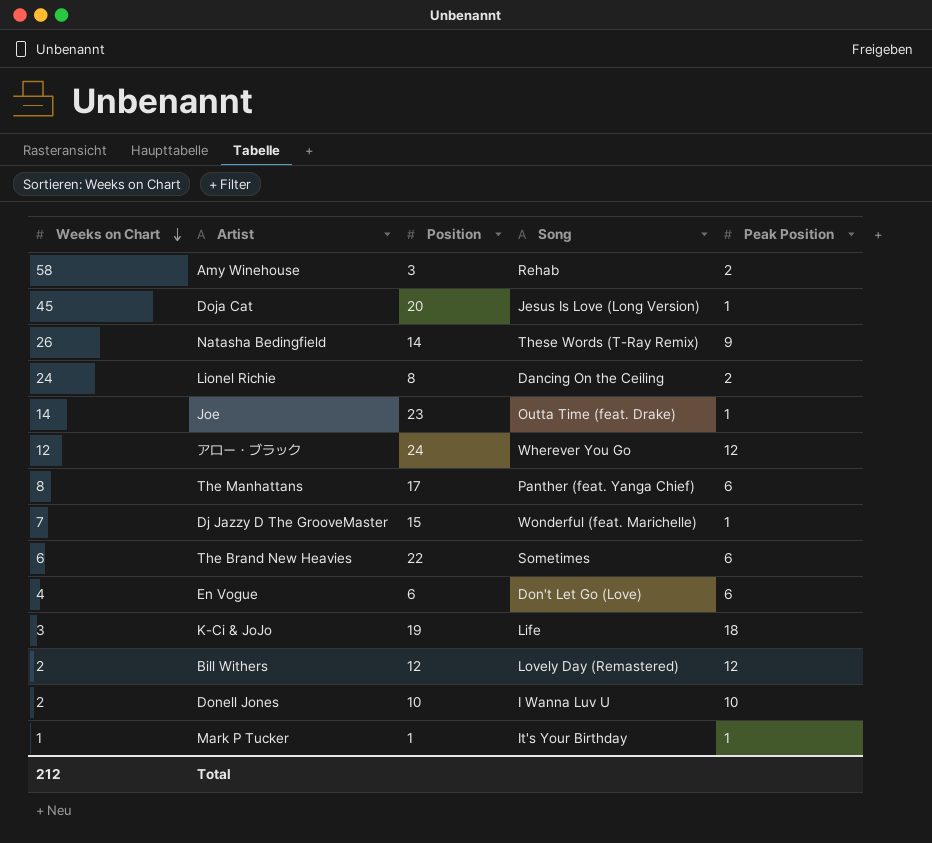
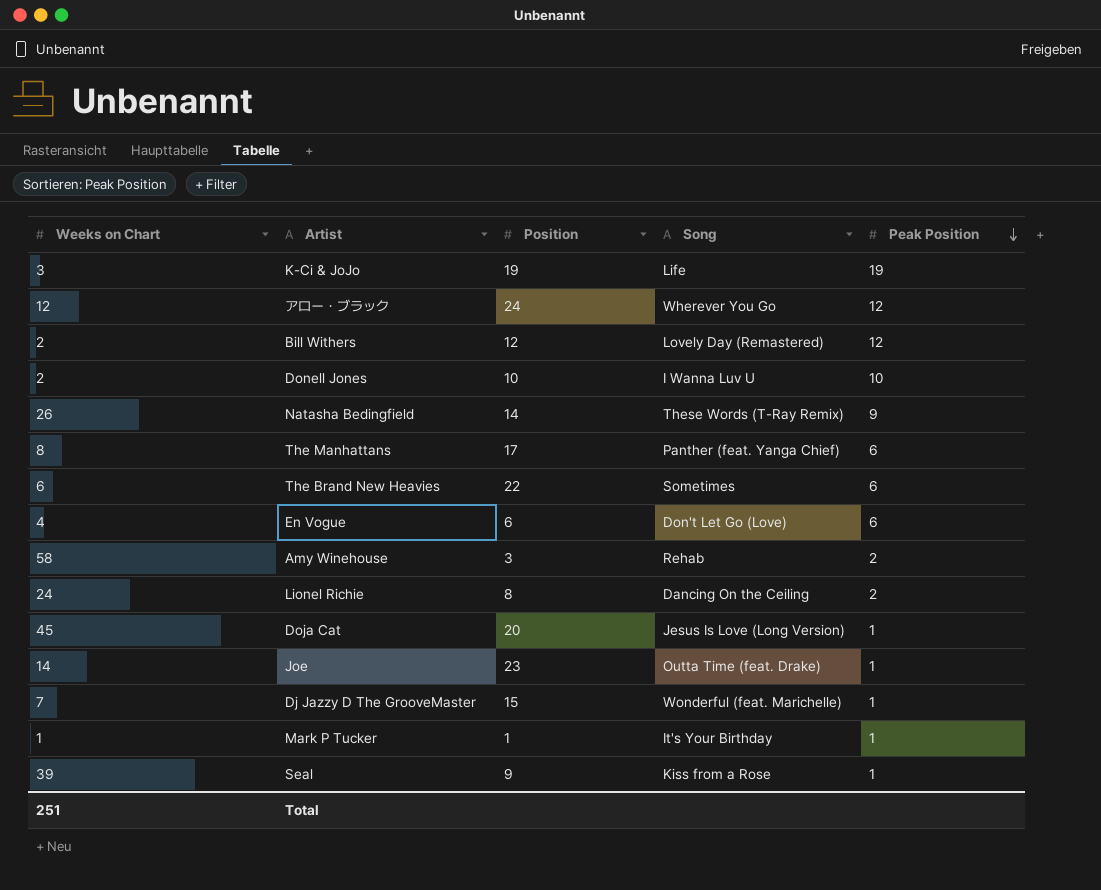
row order: Weeks on Chart descending -> Peak Position descending
K-Ci & JoJo | Peak Position: 18 -> 19
row Seal: none -> 39 | 9 | Kiss from a Rose | 1
Total | Weeks on Chart: 212 -> 251

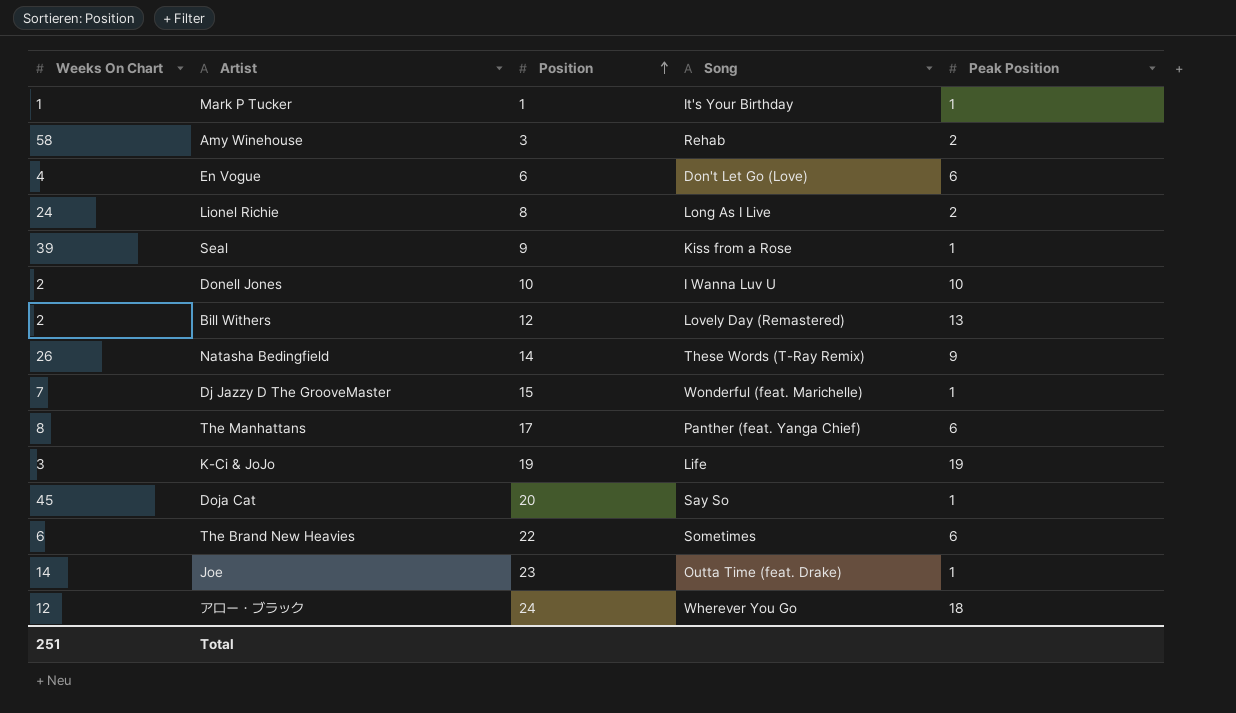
row order: Peak Position descending -> Position ascending
column name: Weeks on Chart -> Weeks On Chart
Lionel Richie | Song: Dancing On the Ceiling -> Long As I Live
Bill Withers | Peak Position: 12 -> 13
Doja Cat | Song: Jesus Is Love (Long Version) -> Say So
アロー・ブラック | Peak Position: 12 -> 18

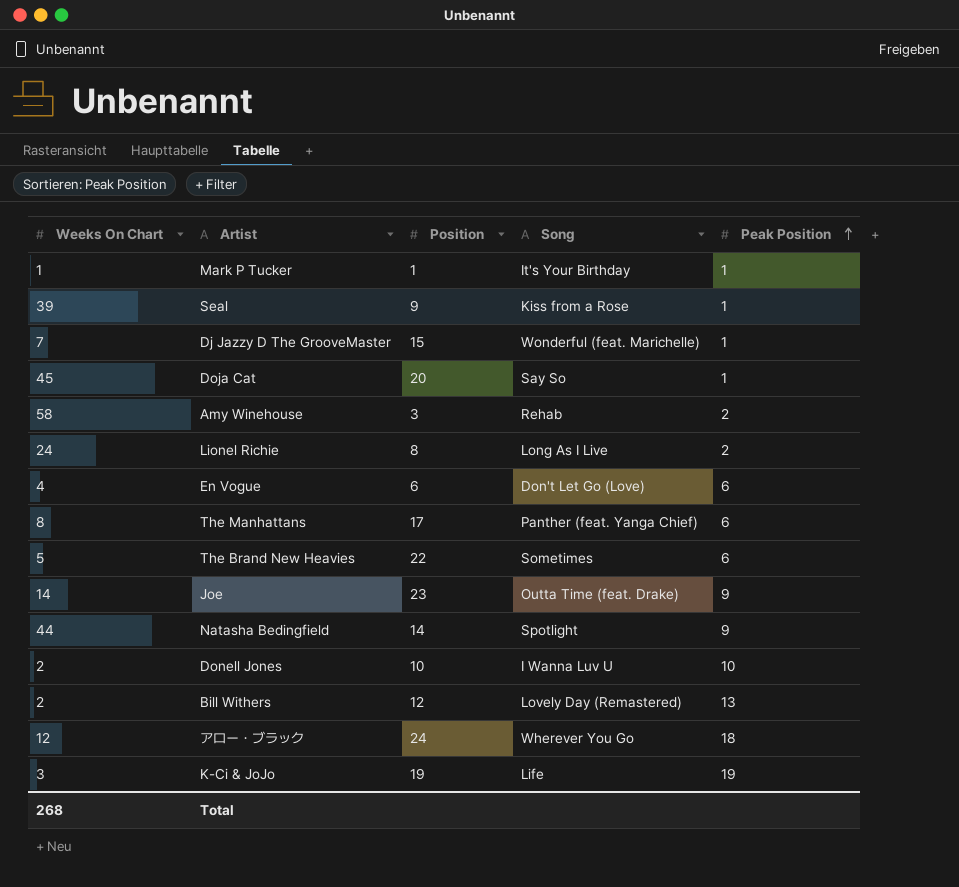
row order: Position ascending -> Peak Position ascending
The Brand New Heavies | Weeks On Chart: 6 -> 5
Joe | Peak Position: 1 -> 9
Natasha Bedingfield | Weeks On Chart: 26 -> 44
Natasha Bedingfield | Song: These Words (T-Ray Remix) -> Spotlight
Total | Weeks On Chart: 251 -> 268

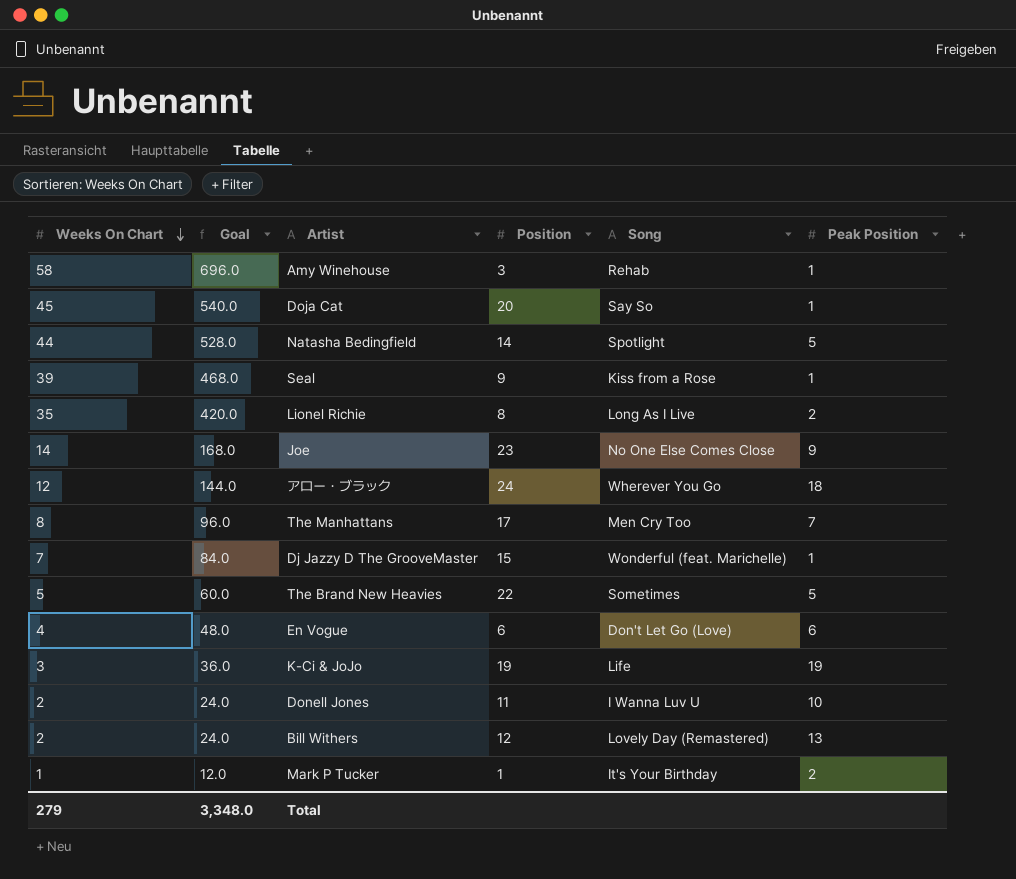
row order: Peak Position ascending -> Weeks On Chart descending
column Goal | formula: none -> [Weeks On Chart] * 12
Amy Winehouse | Peak Position: 2 -> 1
Natasha Bedingfield | Peak Position: 9 -> 5
Lionel Richie | Weeks On Chart: 24 -> 35
Joe | Song: Outta Time (feat. Drake) -> No One Else Comes Close
The Manhattans | Song: Panther (feat. Yanga Chief) -> Men Cry Too
The Manhattans | Peak Position: 6 -> 7
The Brand New Heavies | Peak Position: 6 -> 5
Donell Jones | Position: 10 -> 11
Mark P Tucker | Peak Position: 1 -> 2
Total | Weeks On Chart: 268 -> 279

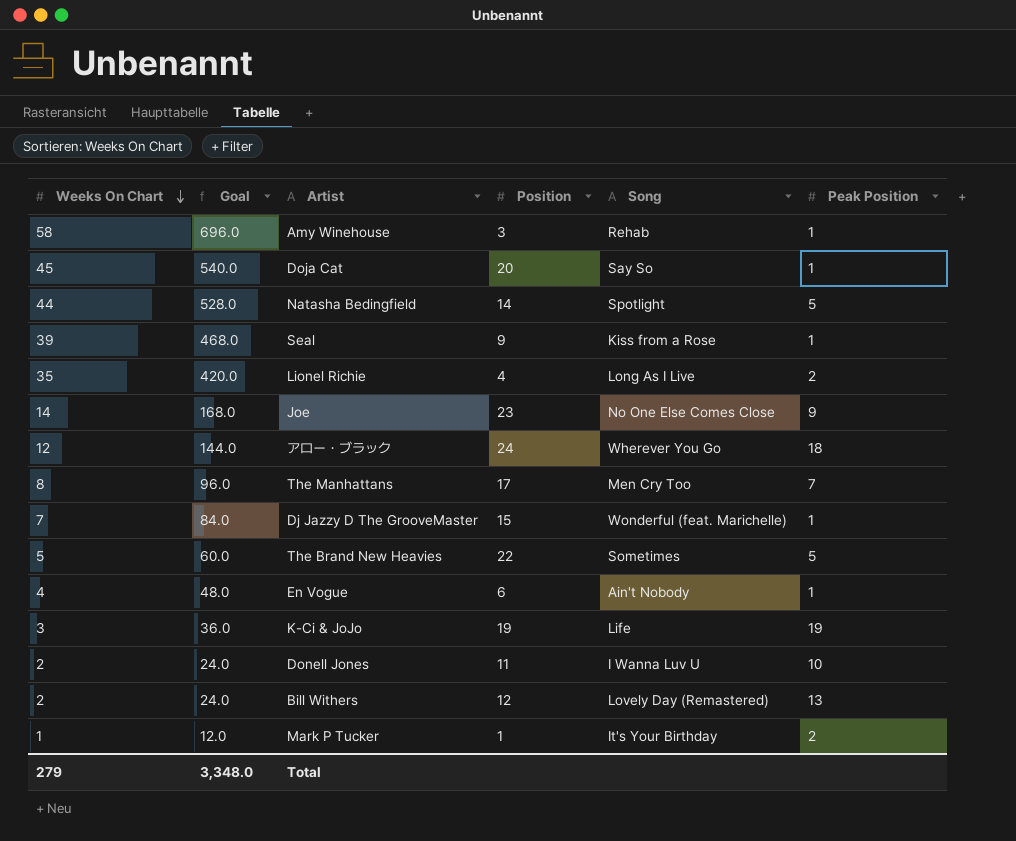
Lionel Richie | Position: 8 -> 4
En Vogue | Song: Don't Let Go (Love) -> Ain't Nobody
En Vogue | Peak Position: 6 -> 1

